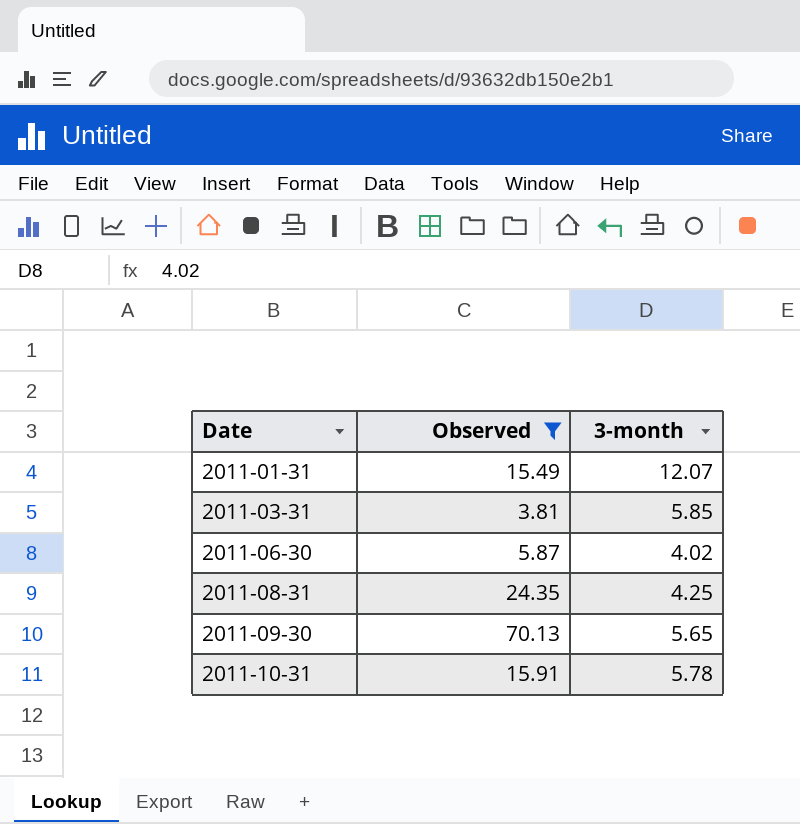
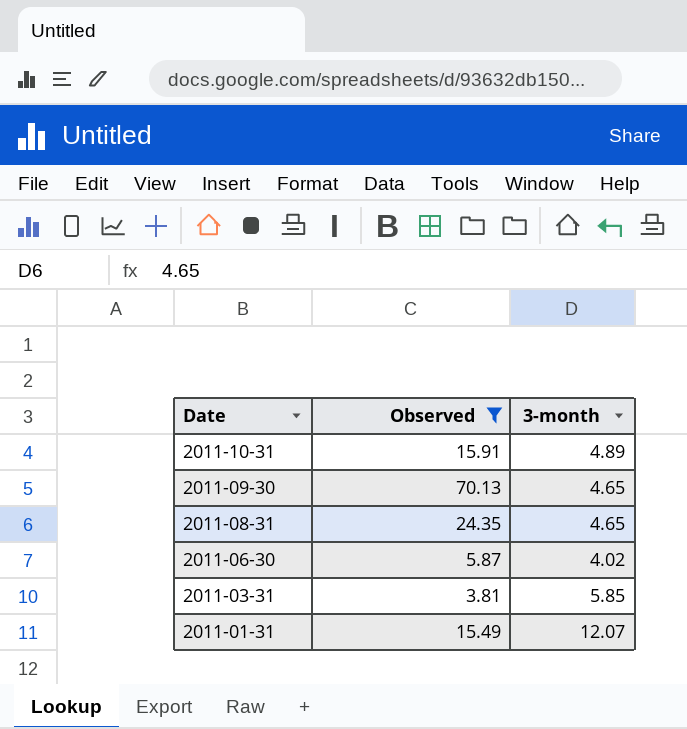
row order: Date ascending -> Date descending
2011-10-31 | 3-month: 5.78 -> 4.89
2011-09-30 | 3-month: 5.65 -> 4.65
2011-08-31 | 3-month: 4.25 -> 4.65

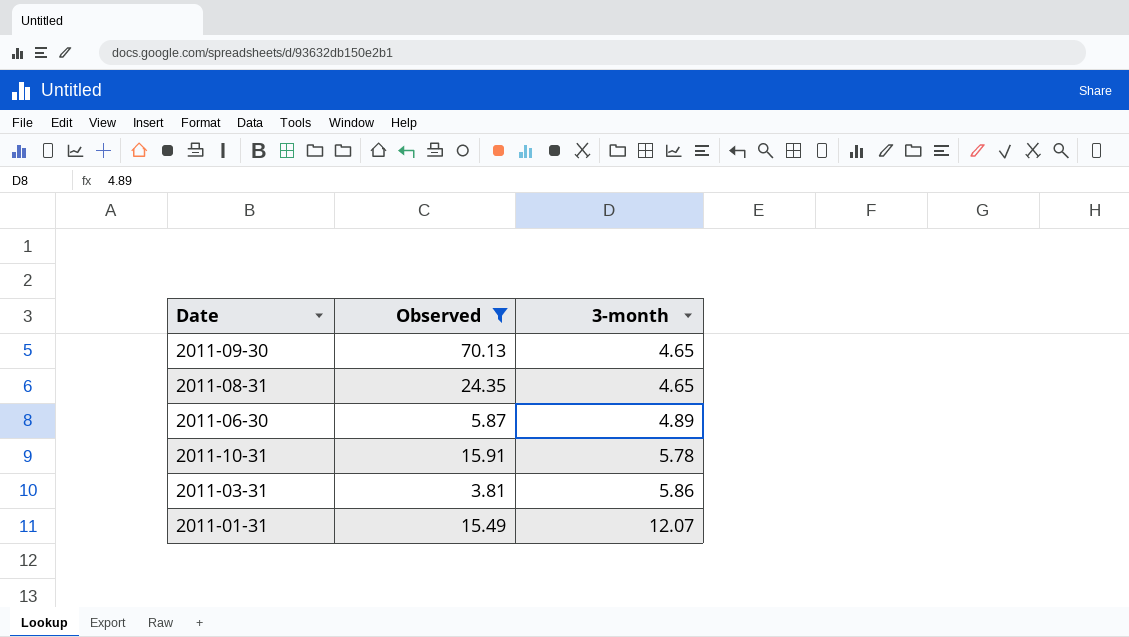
row order: Date descending -> 3-month ascending
2011-06-30 | 3-month: 4.02 -> 4.89
2011-10-31 | 3-month: 4.89 -> 5.78
2011-03-31 | 3-month: 5.85 -> 5.86

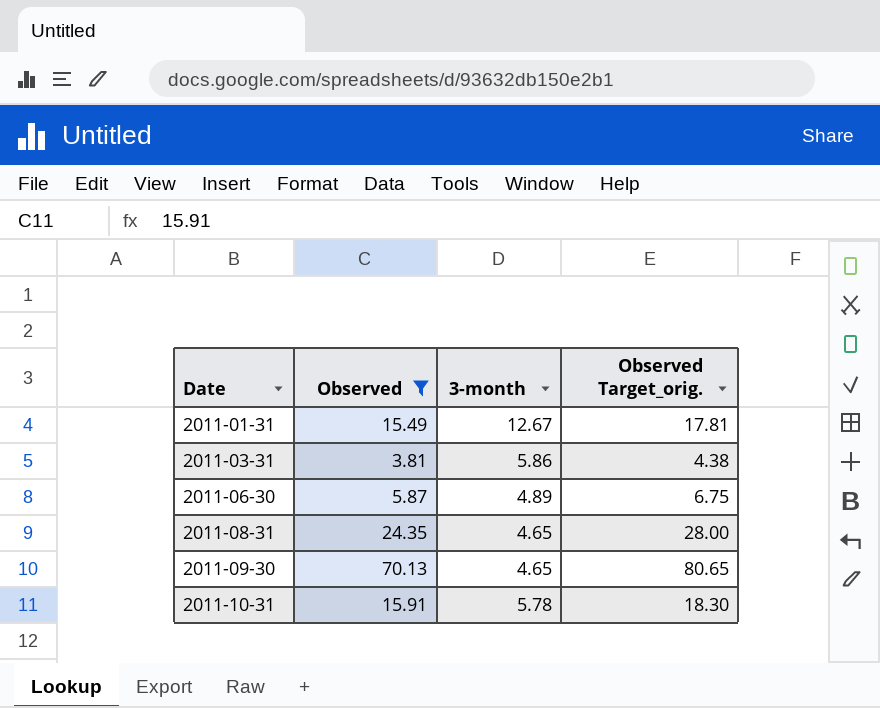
row order: 3-month ascending -> Date ascending
column Observed Target_orig. | formula: none -> [Observed] * 1.15
2011-01-31 | 3-month: 12.07 -> 12.67

